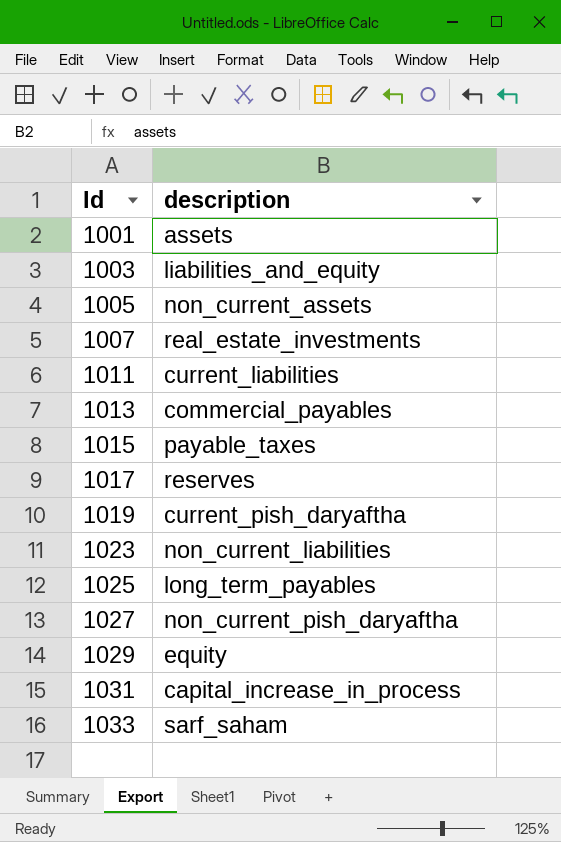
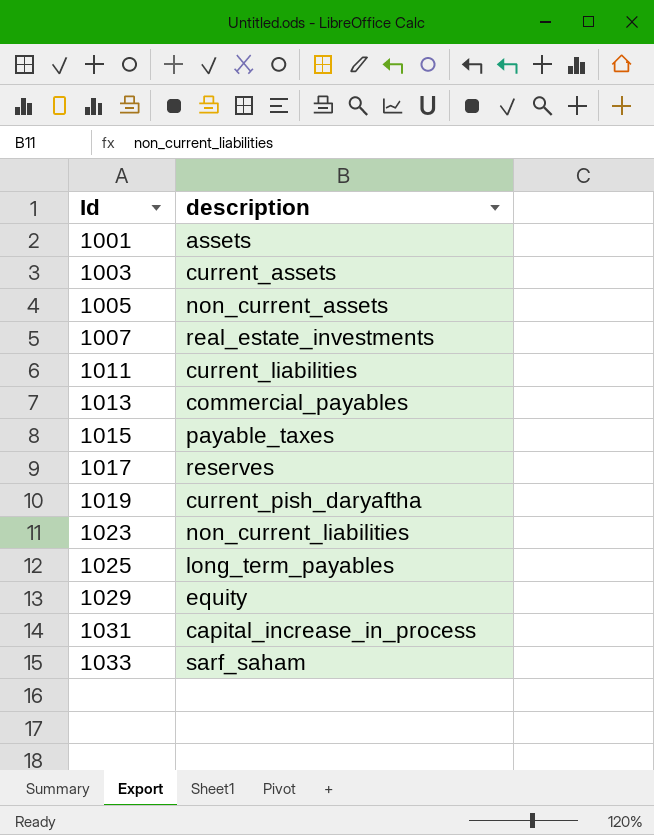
row 1027: non_current_pish_daryaftha -> none
1003 | description: liabilities_and_equity -> current_assets

